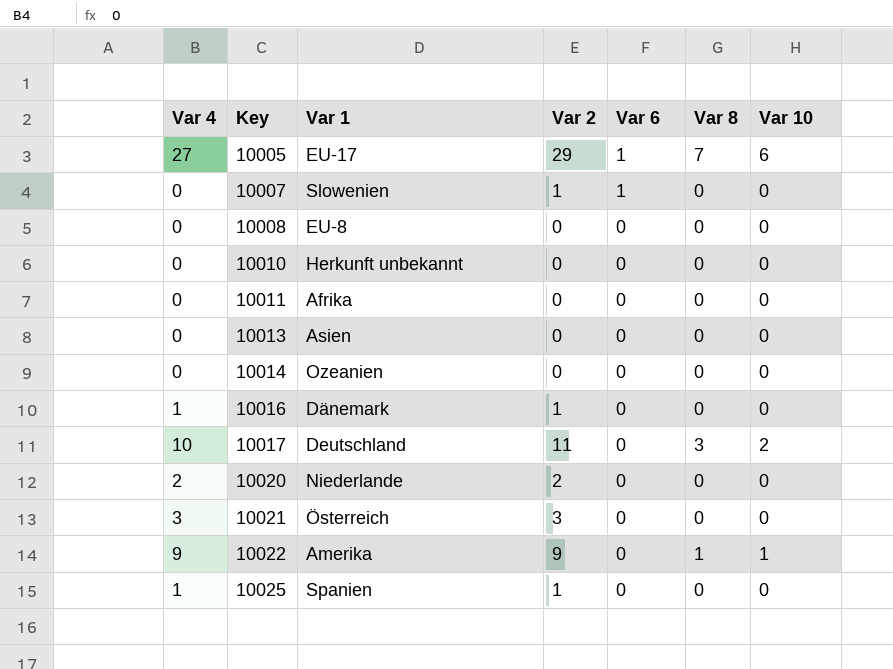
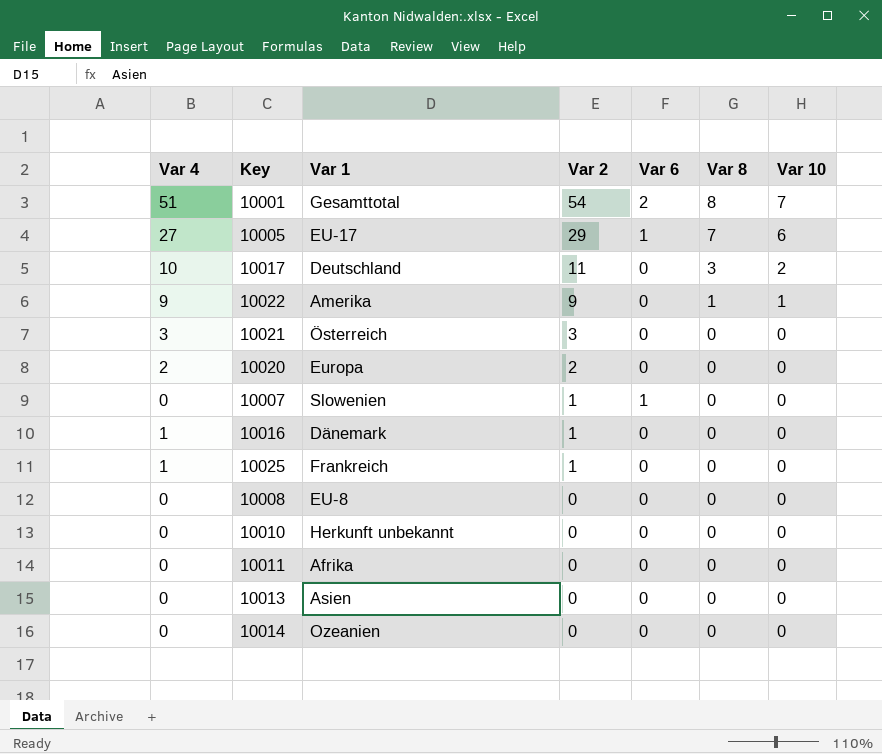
row order: Key ascending -> Var 2 descending
row 10001: none -> 51 | Gesamttotal | 54 | 2 | 8 | 7
10020 | Var 1: Niederlande -> Europa
10025 | Var 1: Spanien -> Frankreich

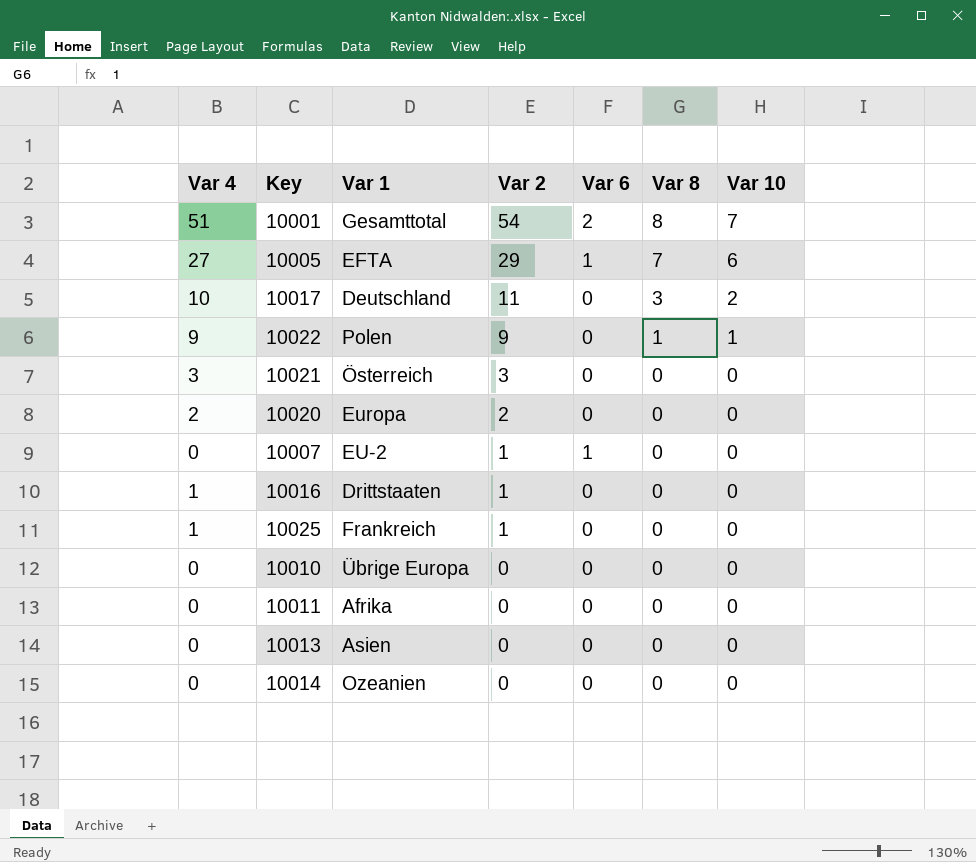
row 10008: 0 | EU-8 | 0 | 0 | 0 | 0 -> none
10005 | Var 1: EU-17 -> EFTA
10022 | Var 1: Amerika -> Polen
10007 | Var 1: Slowenien -> EU-2
10016 | Var 1: Dänemark -> Drittstaaten
10010 | Var 1: Herkunft unbekannt -> Übrige Europa

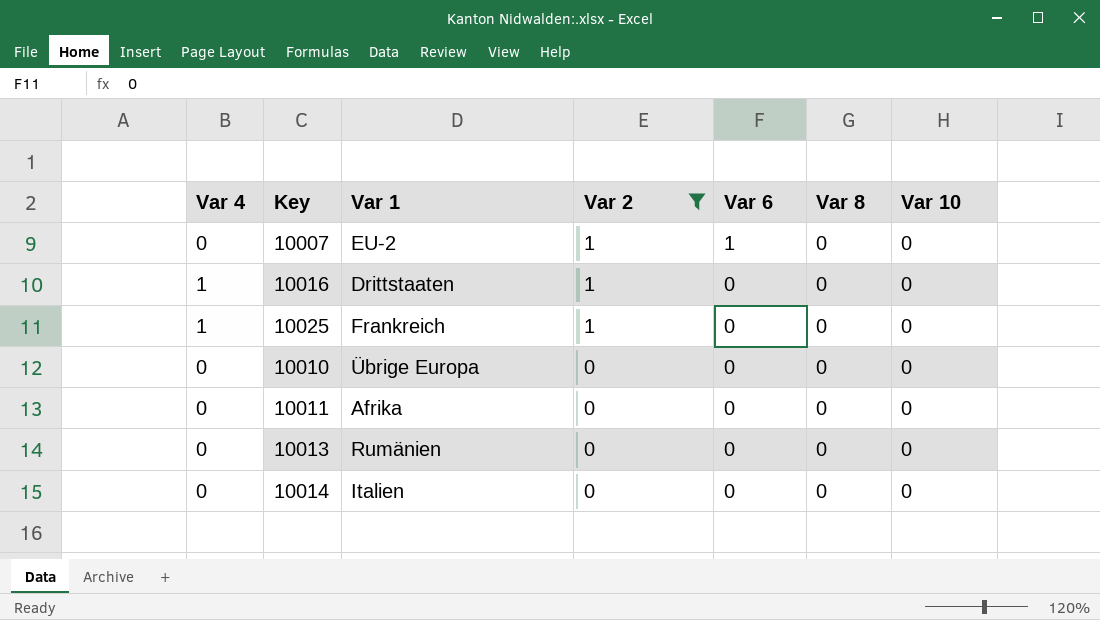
filter: none -> Var 2 <= 1
10013 | Var 1: Asien -> Rumänien
10014 | Var 1: Ozeanien -> Italien

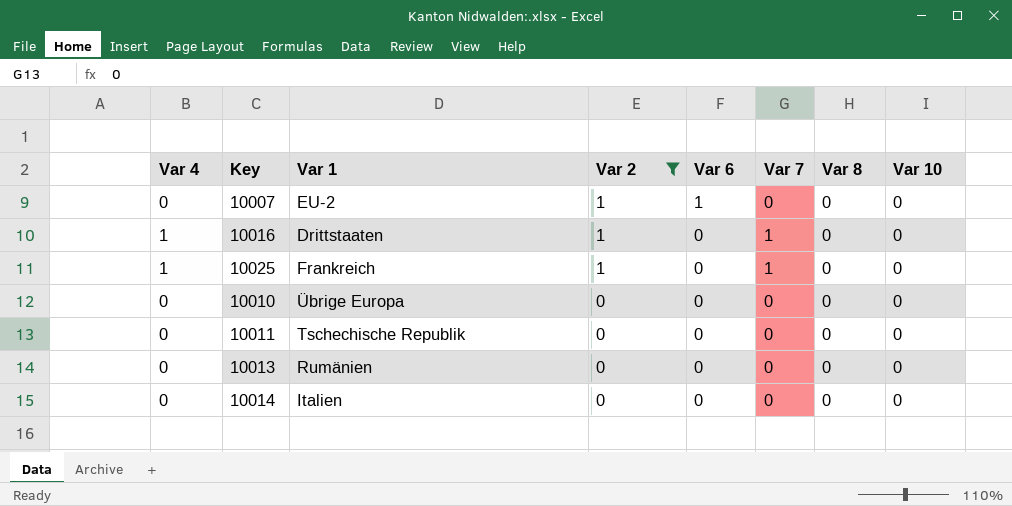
column Var 7 | position: none -> 6
10011 | Var 1: Afrika -> Tschechische Republik

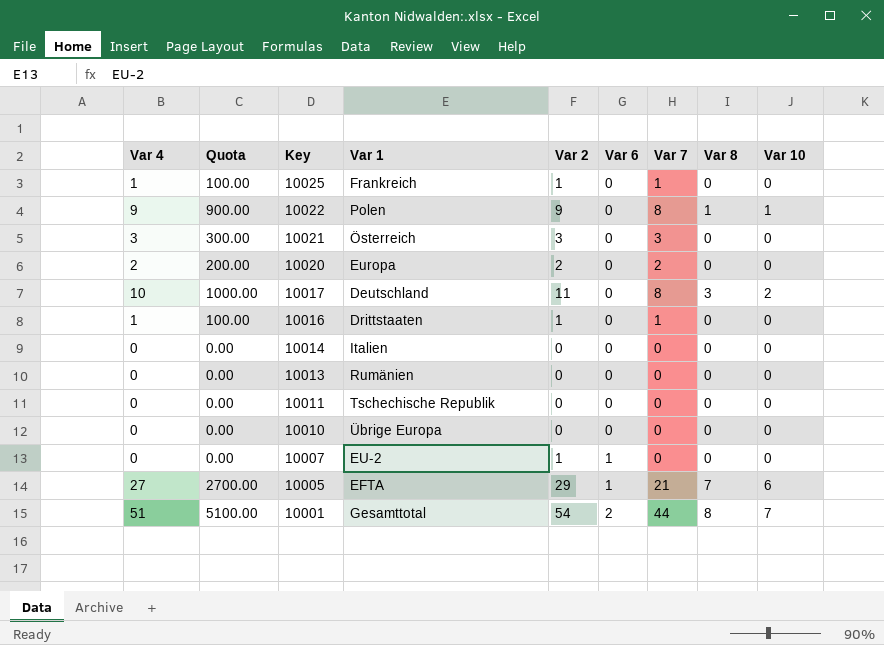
filter: Var 2 <= 1 -> none
row order: Var 2 descending -> Key descending
column Quota | formula: none -> [Var 4] * 100

